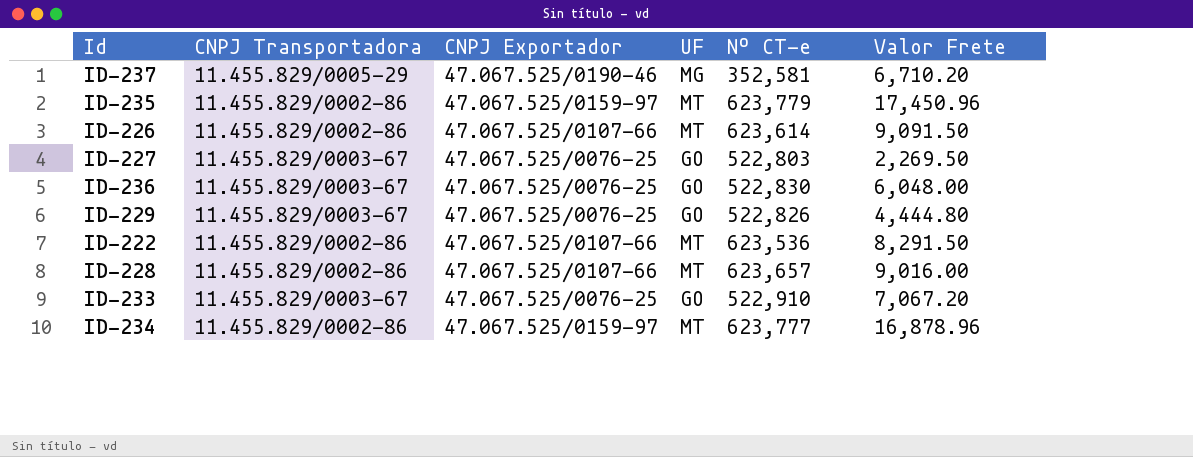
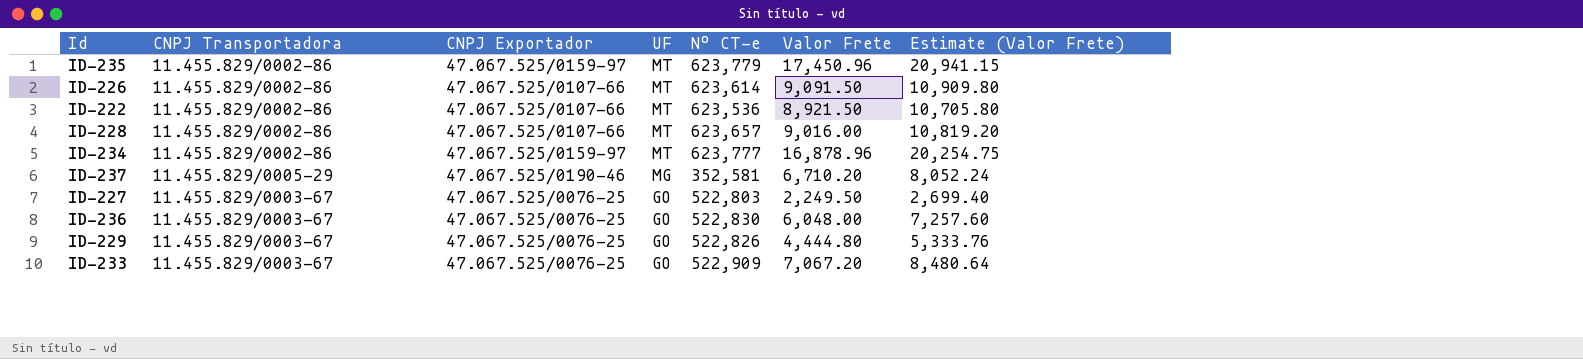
row order: none -> UF descending
column Estimate (Valor Frete) | formula: none -> [Valor Frete] * 1.2
ID-222 | Valor Frete: 8,291.50 -> 8,921.50
ID-227 | Valor Frete: 2,269.50 -> 2,249.50
ID-233 | Nº CT-e: 522,910 -> 522,909

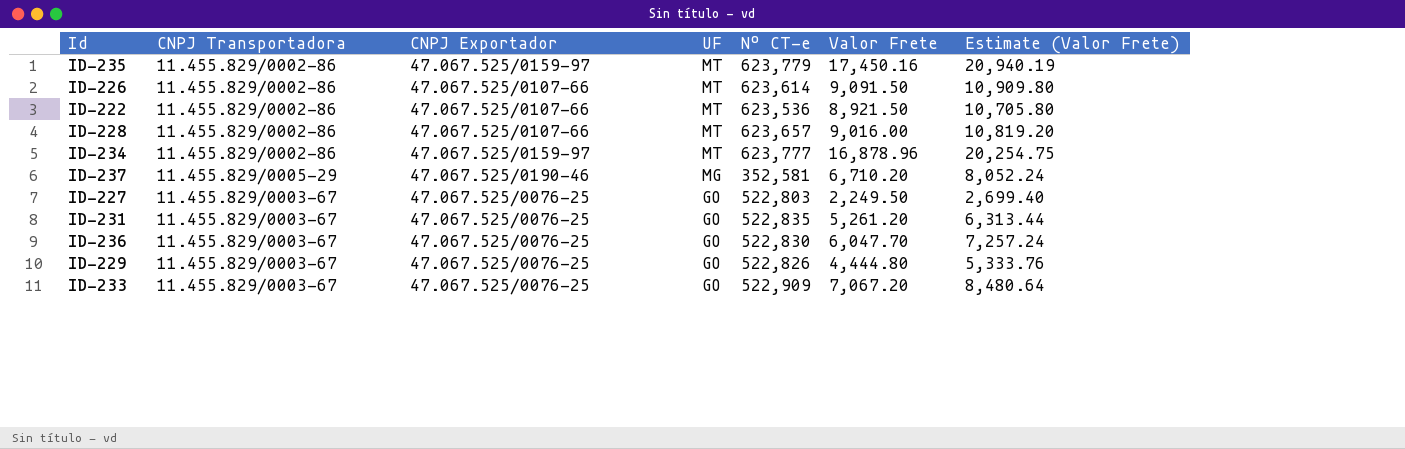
ID-235 | Valor Frete: 17,450.96 -> 17,450.16
ID-235 | Estimate (Valor Frete): 20,941.15 -> 20,940.19
row ID-231: none -> 11.455.829/0003-67 | 47.067.525/0076-25 | GO | 522,835 | 5,261.20 | 6,313.44
ID-236 | Valor Frete: 6,048.00 -> 6,047.70
ID-236 | Estimate (Valor Frete): 7,257.60 -> 7,257.24

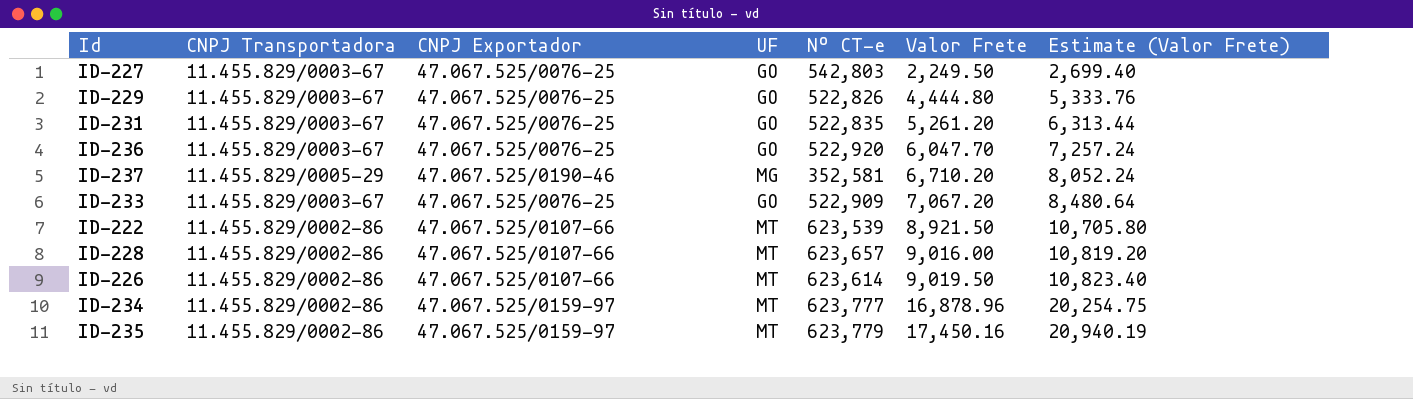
row order: UF descending -> Valor Frete ascending
ID-227 | Nº CT-e: 522,803 -> 542,803
ID-236 | Nº CT-e: 522,830 -> 522,920
ID-222 | Nº CT-e: 623,536 -> 623,539
ID-226 | Valor Frete: 9,091.50 -> 9,019.50
ID-226 | Estimate (Valor Frete): 10,909.80 -> 10,823.40

